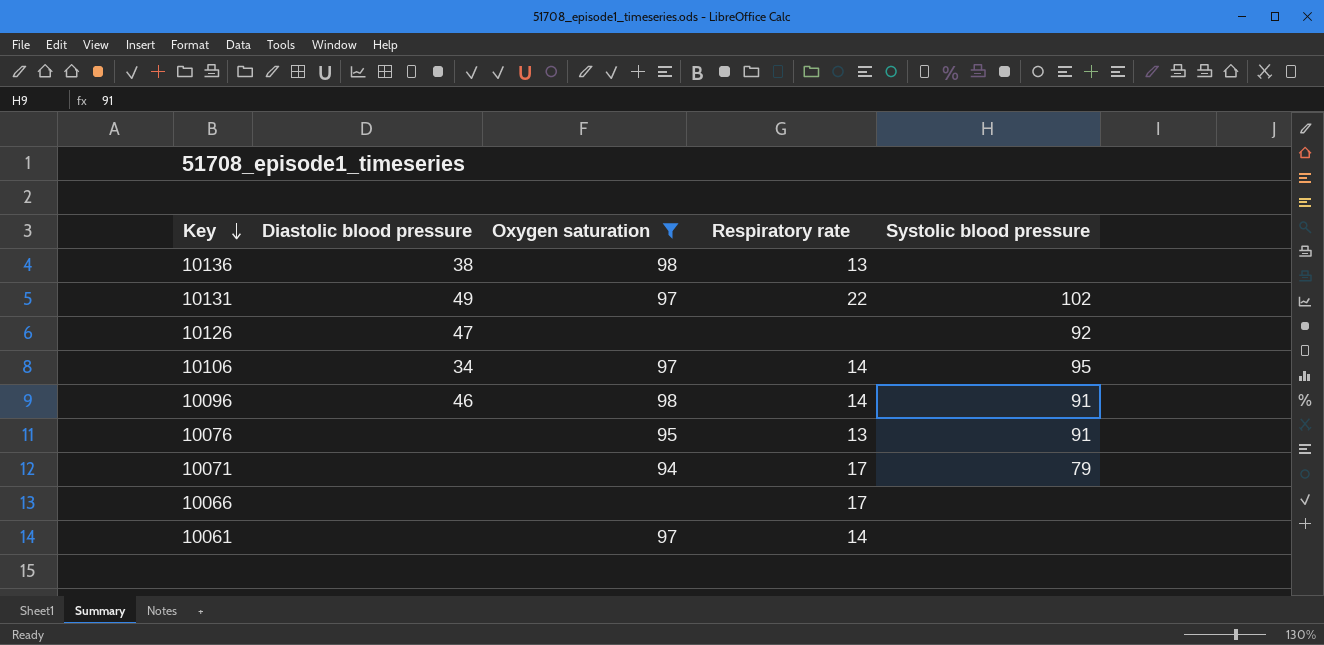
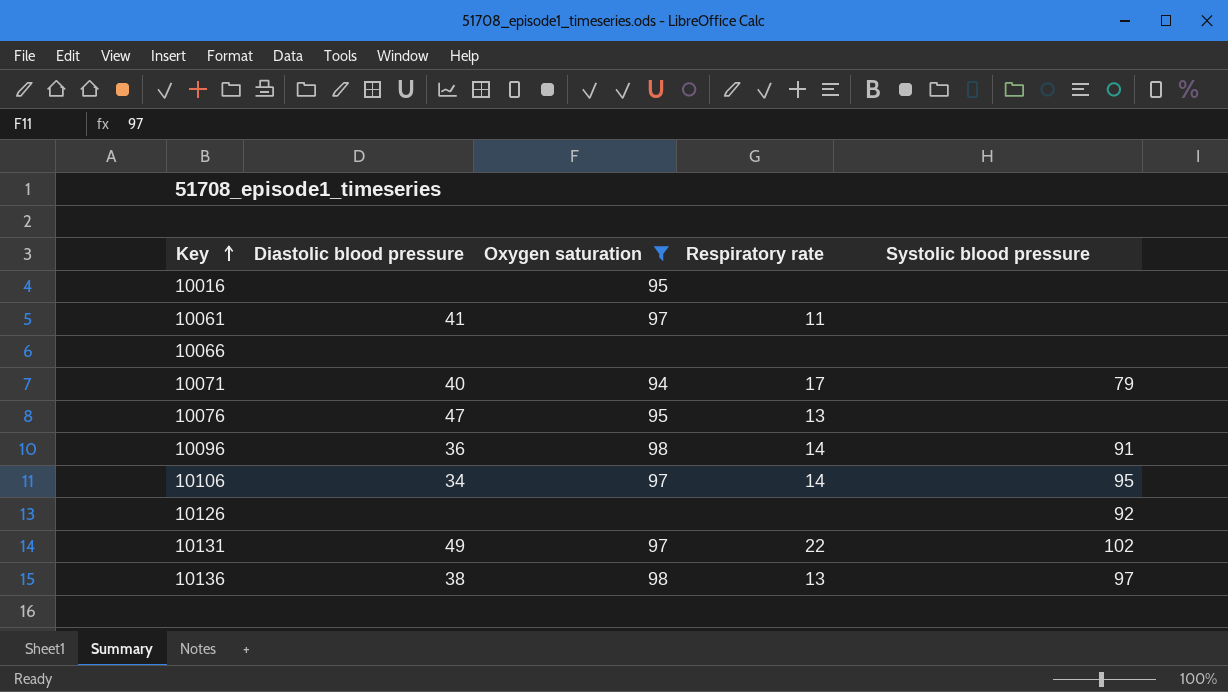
row order: Key descending -> Key ascending
row 10016: none -> none | 95 | none | none
10061 | Diastolic blood pressure: none -> 41
10061 | Respiratory rate: 14 -> 11
10066 | Respiratory rate: 17 -> none
10071 | Diastolic blood pressure: none -> 40
10076 | Diastolic blood pressure: none -> 47
10076 | Systolic blood pressure: 91 -> none
10096 | Diastolic blood pressure: 46 -> 36
10126 | Diastolic blood pressure: 47 -> none
10136 | Systolic blood pressure: none -> 97

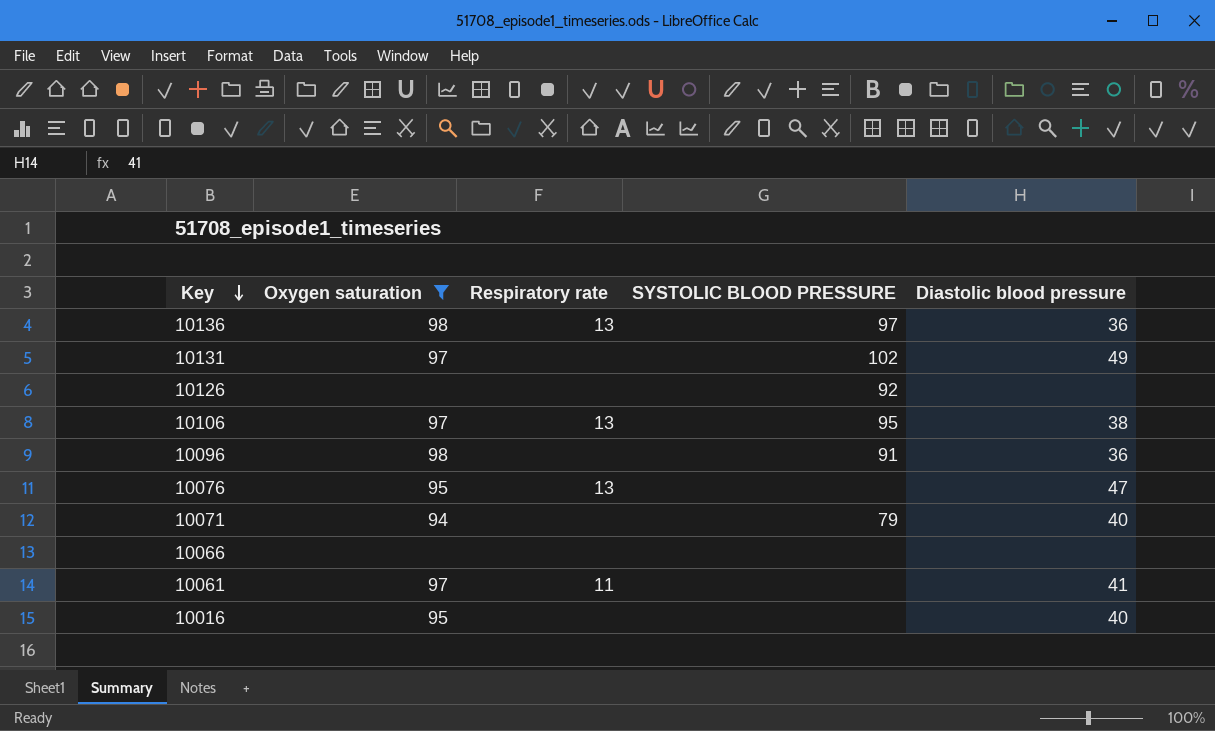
row order: Key ascending -> Key descending
column name: Systolic blood pressure -> SYSTOLIC BLOOD PRESSURE
column Diastolic blood pressure | position: 2 -> 5
10136 | Diastolic blood pressure: 38 -> 36
10131 | Respiratory rate: 22 -> none
10106 | Respiratory rate: 14 -> 13
10106 | Diastolic blood pressure: 34 -> 38
10096 | Respiratory rate: 14 -> none
10071 | Respiratory rate: 17 -> none
10016 | Diastolic blood pressure: none -> 40

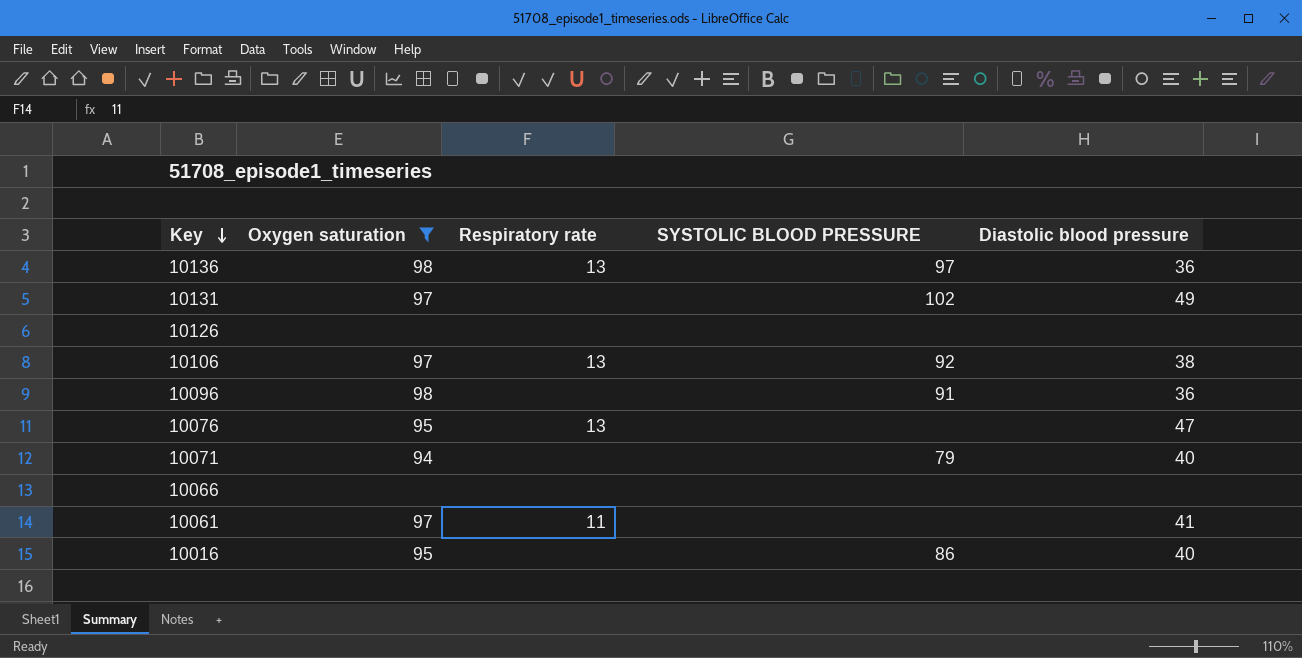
10126 | SYSTOLIC BLOOD PRESSURE: 92 -> none
10106 | SYSTOLIC BLOOD PRESSURE: 95 -> 92
10016 | SYSTOLIC BLOOD PRESSURE: none -> 86

